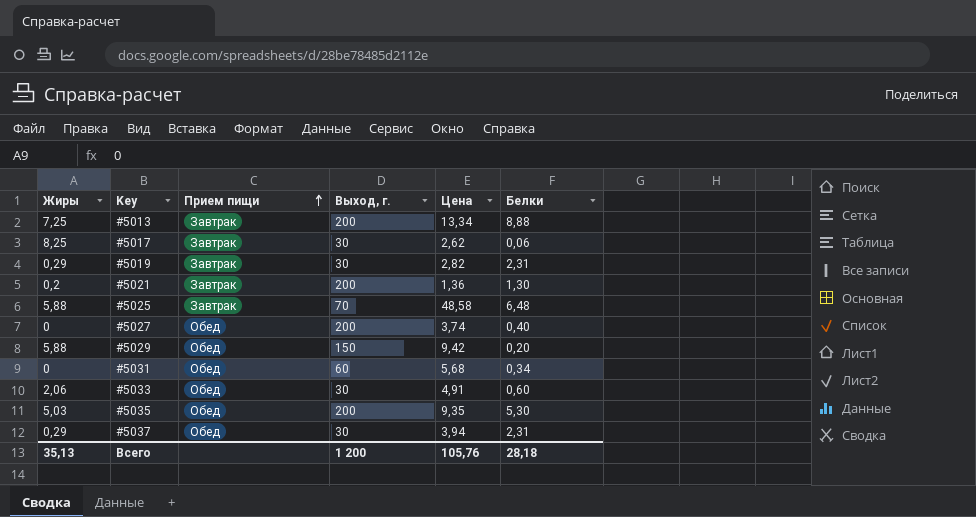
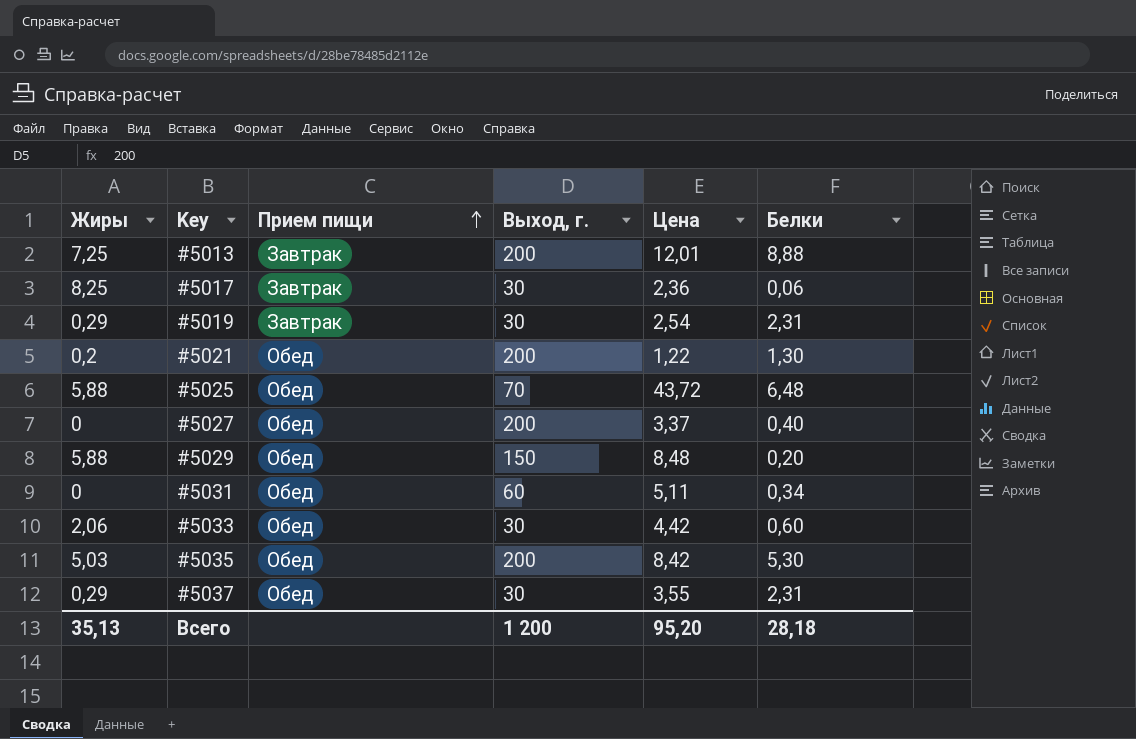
#5013 | Цена: 13,34 -> 12,01
#5017 | Цена: 2,62 -> 2,36
#5019 | Цена: 2,82 -> 2,54
#5021 | Прием пищи: Завтрак -> Обед
#5021 | Цена: 1,36 -> 1,22
#5025 | Прием пищи: Завтрак -> Обед
#5025 | Цена: 48,58 -> 43,72
#5027 | Цена: 3,74 -> 3,37
#5029 | Цена: 9,42 -> 8,48
#5031 | Цена: 5,68 -> 5,11
#5033 | Цена: 4,91 -> 4,42
#5035 | Цена: 9,35 -> 8,42
#5037 | Цена: 3,94 -> 3,55
Всего | Цена: 105,76 -> 95,20

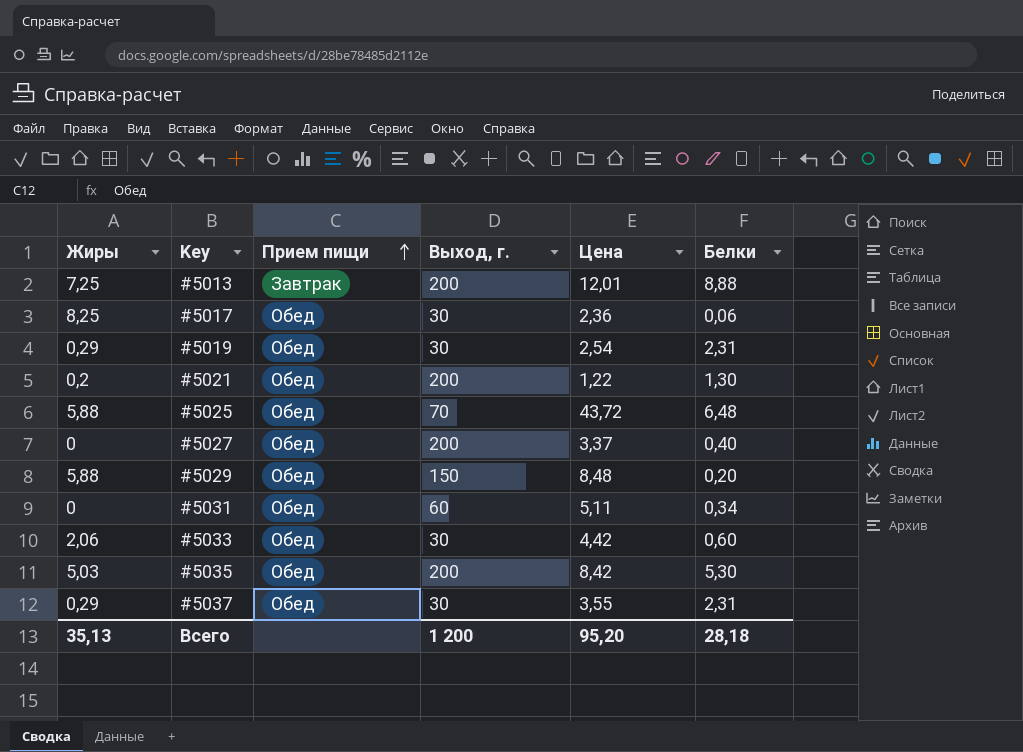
#5017 | Прием пищи: Завтрак -> Обед
#5019 | Прием пищи: Завтрак -> Обед

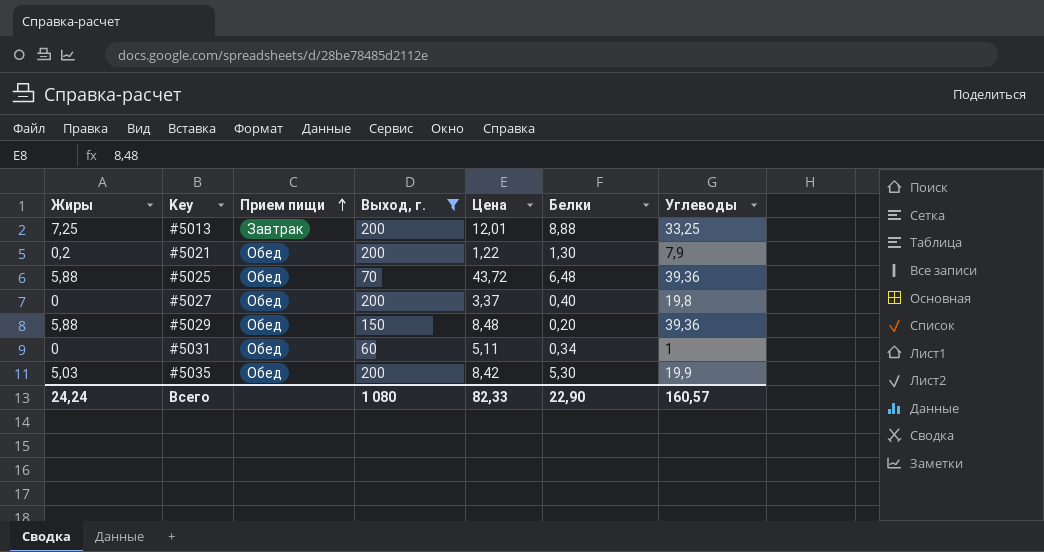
filter: none -> Выход, г. != 30
column Углеводы | position: none -> 7
Всего | Жиры: 35,13 -> 24,24
Всего | Выход, г.: 1 200 -> 1 080
Всего | Цена: 95,20 -> 82,33
Всего | Белки: 28,18 -> 22,90

